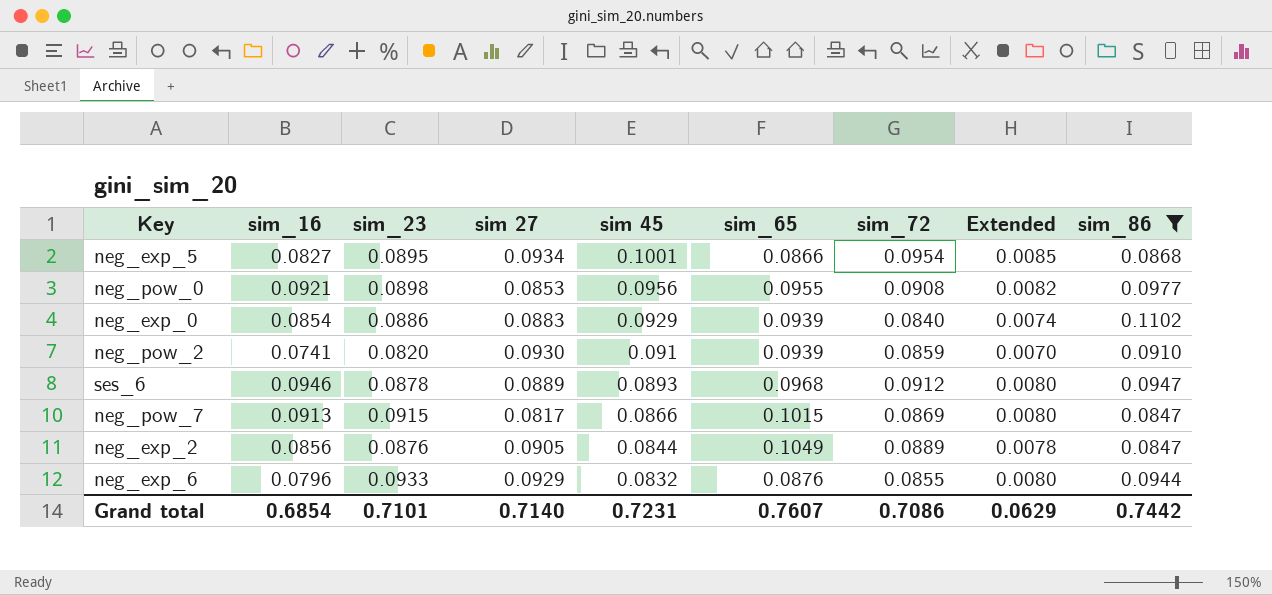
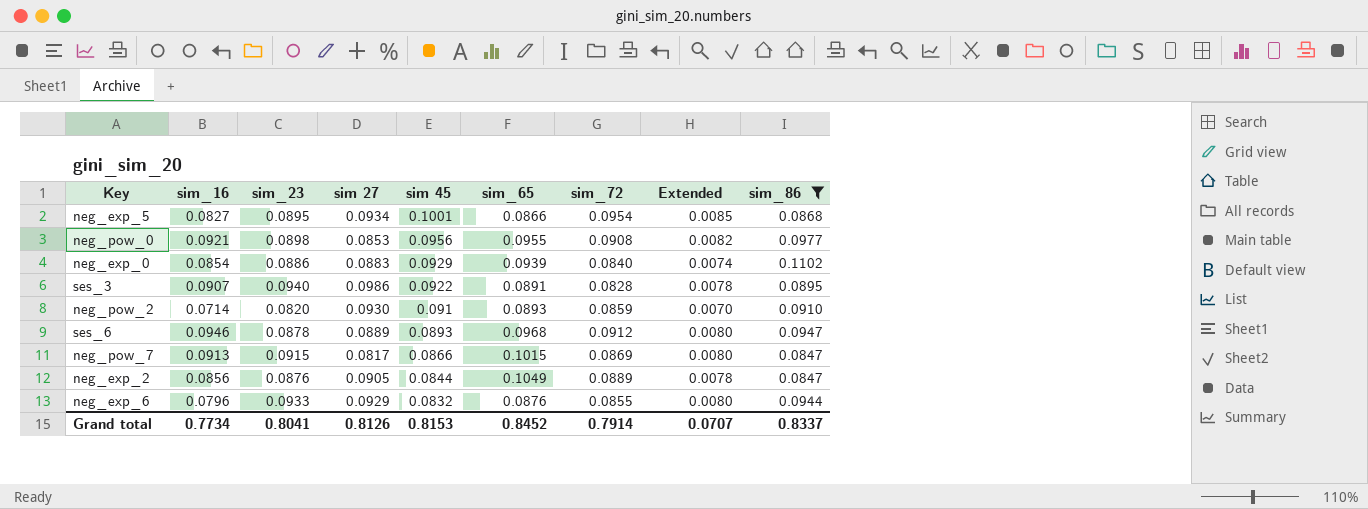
row ses_3: none -> 0.0907 | 0.0940 | 0.0986 | 0.0922 | 0.0891 | 0.0828 | 0.0078 | 0.0895
neg_pow_2 | sim_16: 0.0741 -> 0.0714
neg_pow_2 | sim_65: 0.0939 -> 0.0893
Grand total | sim_16: 0.6854 -> 0.7734
Grand total | sim_23: 0.7101 -> 0.8041
Grand total | sim 27: 0.7140 -> 0.8126
Grand total | sim 45: 0.7231 -> 0.8153
Grand total | sim_65: 0.7607 -> 0.8452
Grand total | sim_72: 0.7086 -> 0.7914
Grand total | Extended: 0.0629 -> 0.0707
Grand total | sim_86: 0.7442 -> 0.8337

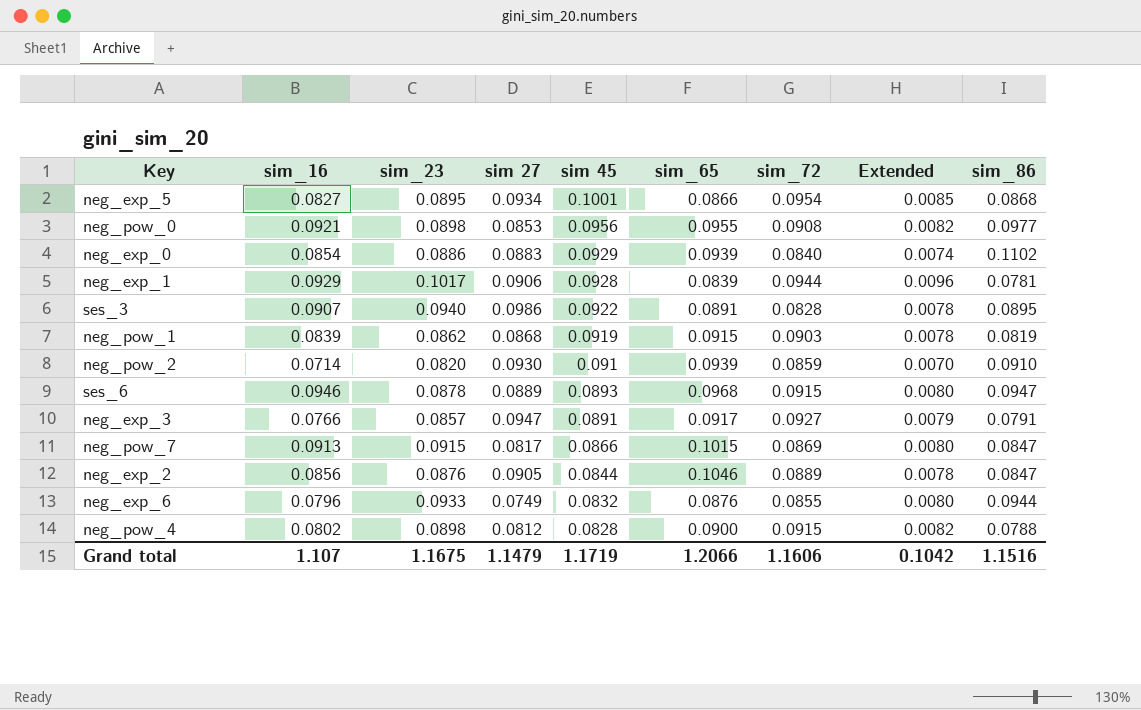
filter: sim_86 >= 0.0847 -> none
neg_pow_2 | sim_65: 0.0893 -> 0.0939
ses_6 | sim_72: 0.0912 -> 0.0915
neg_exp_2 | sim_65: 0.1049 -> 0.1046
neg_exp_6 | sim 27: 0.0929 -> 0.0749
Grand total | sim_16: 0.7734 -> 1.107
Grand total | sim_23: 0.8041 -> 1.1675
Grand total | sim 27: 0.8126 -> 1.1479
Grand total | sim 45: 0.8153 -> 1.1719
Grand total | sim_65: 0.8452 -> 1.2066
Grand total | sim_72: 0.7914 -> 1.1606
Grand total | Extended: 0.0707 -> 0.1042
Grand total | sim_86: 0.8337 -> 1.1516

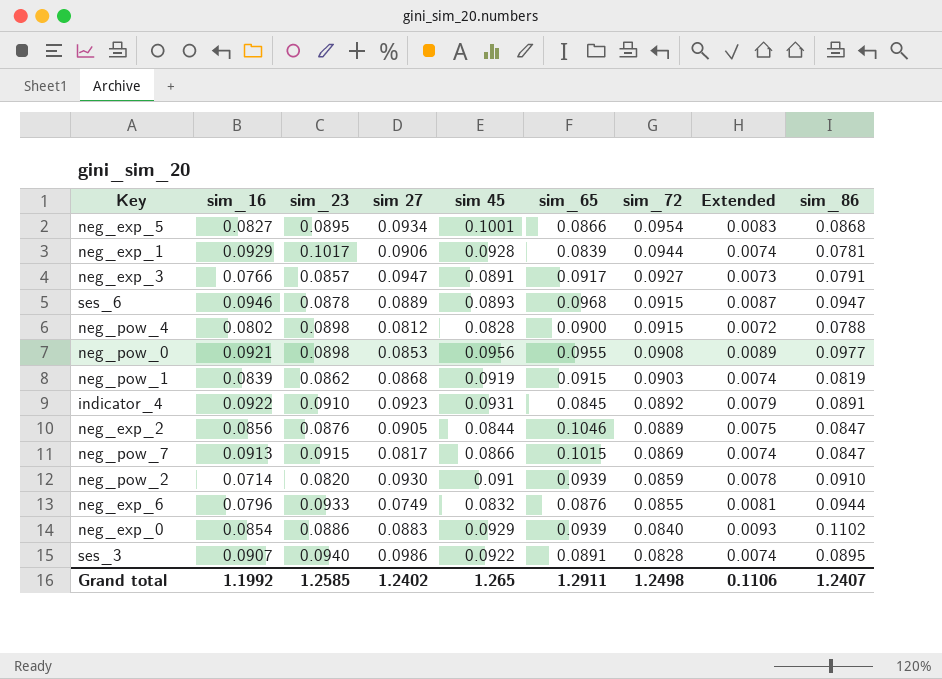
row order: sim 45 descending -> sim_72 descending
column Extended | formula: [sim_23] * [sim_72] -> [sim_72] * [sim_86]
row indicator_4: none -> 0.0922 | 0.0910 | 0.0923 | 0.0931 | 0.0845 | 0.0892 | 0.0079 | 0.0891
Grand total | sim_16: 1.107 -> 1.1992
Grand total | sim_23: 1.1675 -> 1.2585
Grand total | sim 27: 1.1479 -> 1.2402
Grand total | sim 45: 1.1719 -> 1.265
Grand total | sim_65: 1.2066 -> 1.2911
Grand total | sim_72: 1.1606 -> 1.2498
Grand total | Extended: 0.1042 -> 0.1106
Grand total | sim_86: 1.1516 -> 1.2407

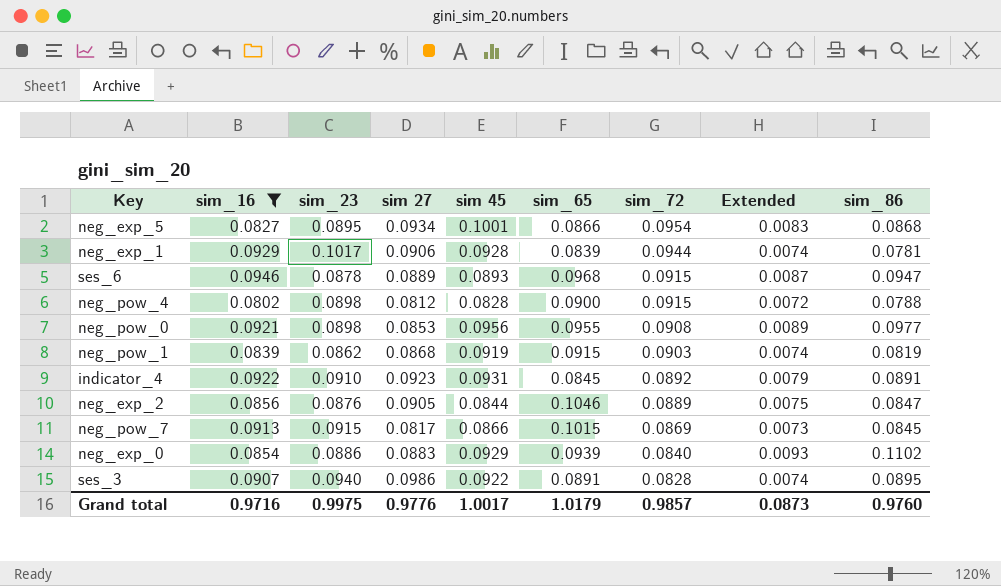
filter: none -> sim_16 >= 0.0802
neg_pow_7 | Extended: 0.0074 -> 0.0073
neg_pow_7 | sim_86: 0.0847 -> 0.0845
Grand total | sim_16: 1.1992 -> 0.9716
Grand total | sim_23: 1.2585 -> 0.9975
Grand total | sim 27: 1.2402 -> 0.9776
Grand total | sim 45: 1.265 -> 1.0017
Grand total | sim_65: 1.2911 -> 1.0179
Grand total | sim_72: 1.2498 -> 0.9857
Grand total | Extended: 0.1106 -> 0.0873
Grand total | sim_86: 1.2407 -> 0.9760

